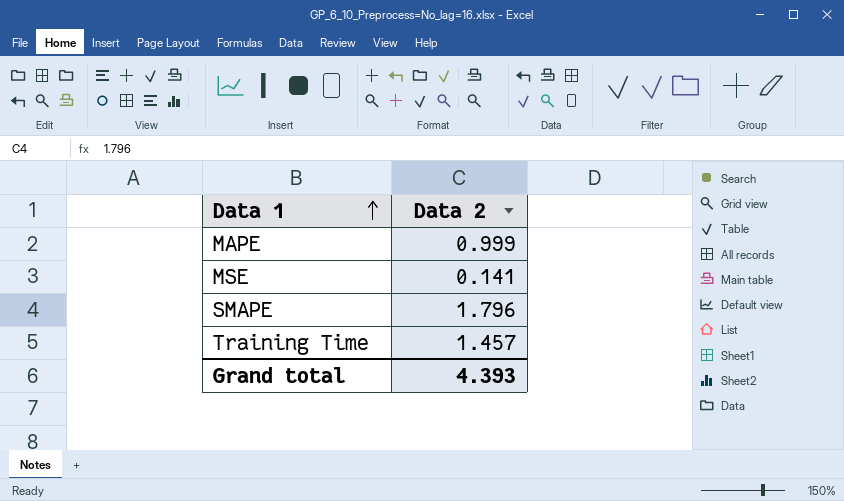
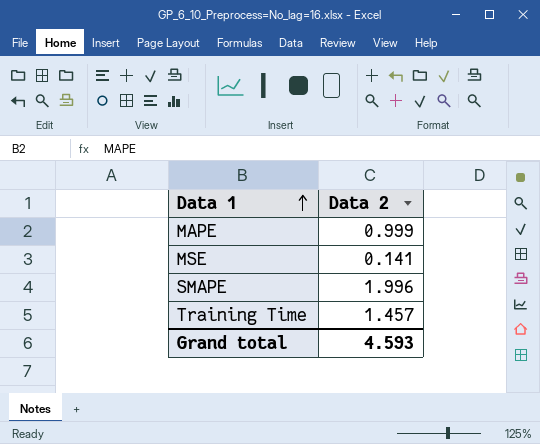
SMAPE | Data 2: 1.796 -> 1.996
Grand total | Data 2: 4.393 -> 4.593

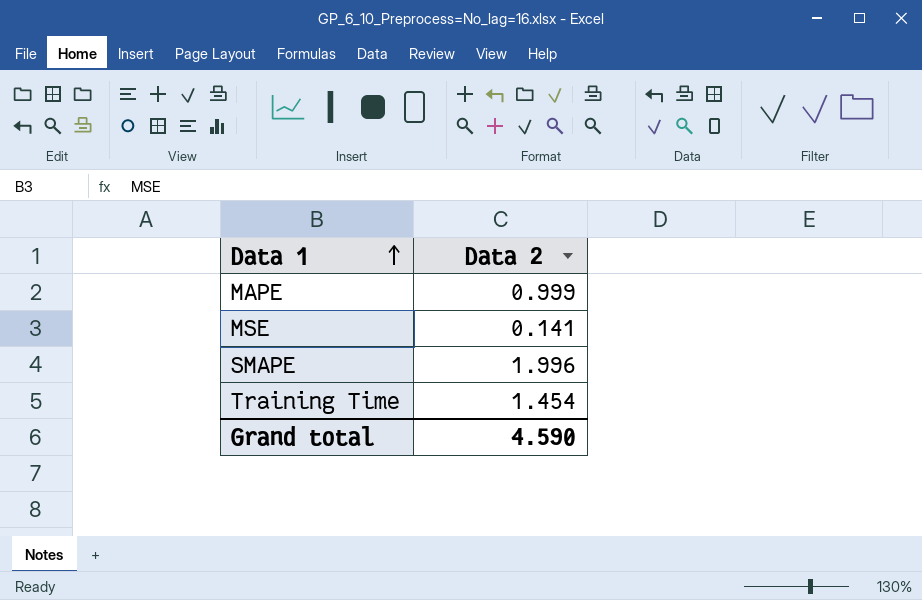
Training Time | Data 2: 1.457 -> 1.454
Grand total | Data 2: 4.593 -> 4.590

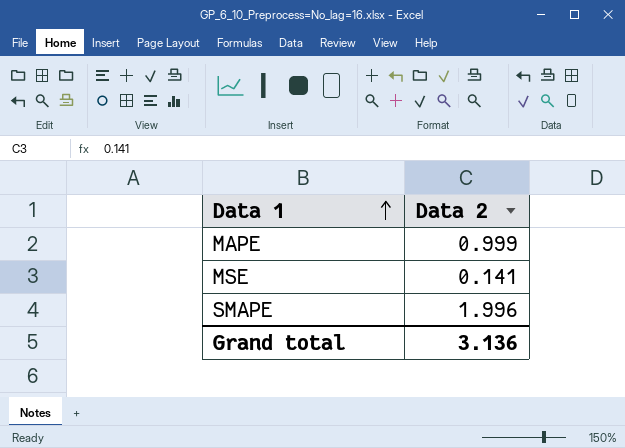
row Training Time: 1.454 -> none
Grand total | Data 2: 4.590 -> 3.136

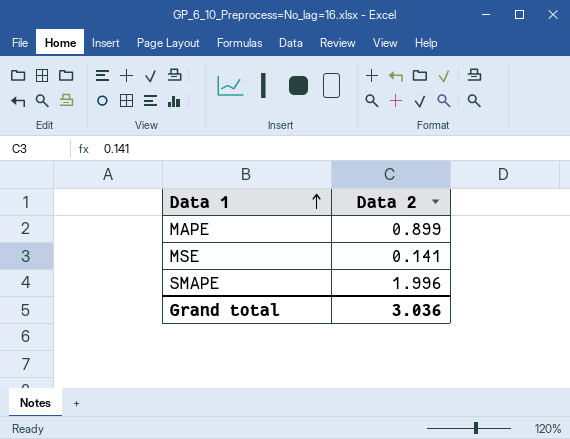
MAPE | Data 2: 0.999 -> 0.899
Grand total | Data 2: 3.136 -> 3.036

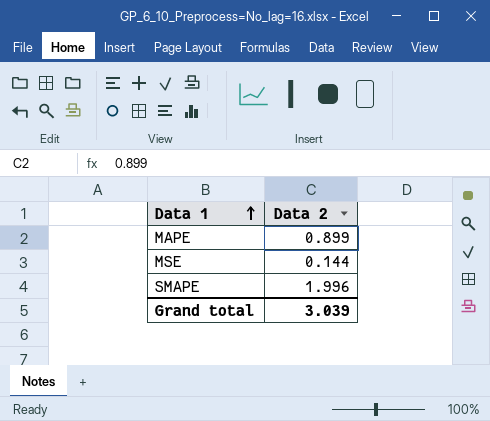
MSE | Data 2: 0.141 -> 0.144
Grand total | Data 2: 3.036 -> 3.039

